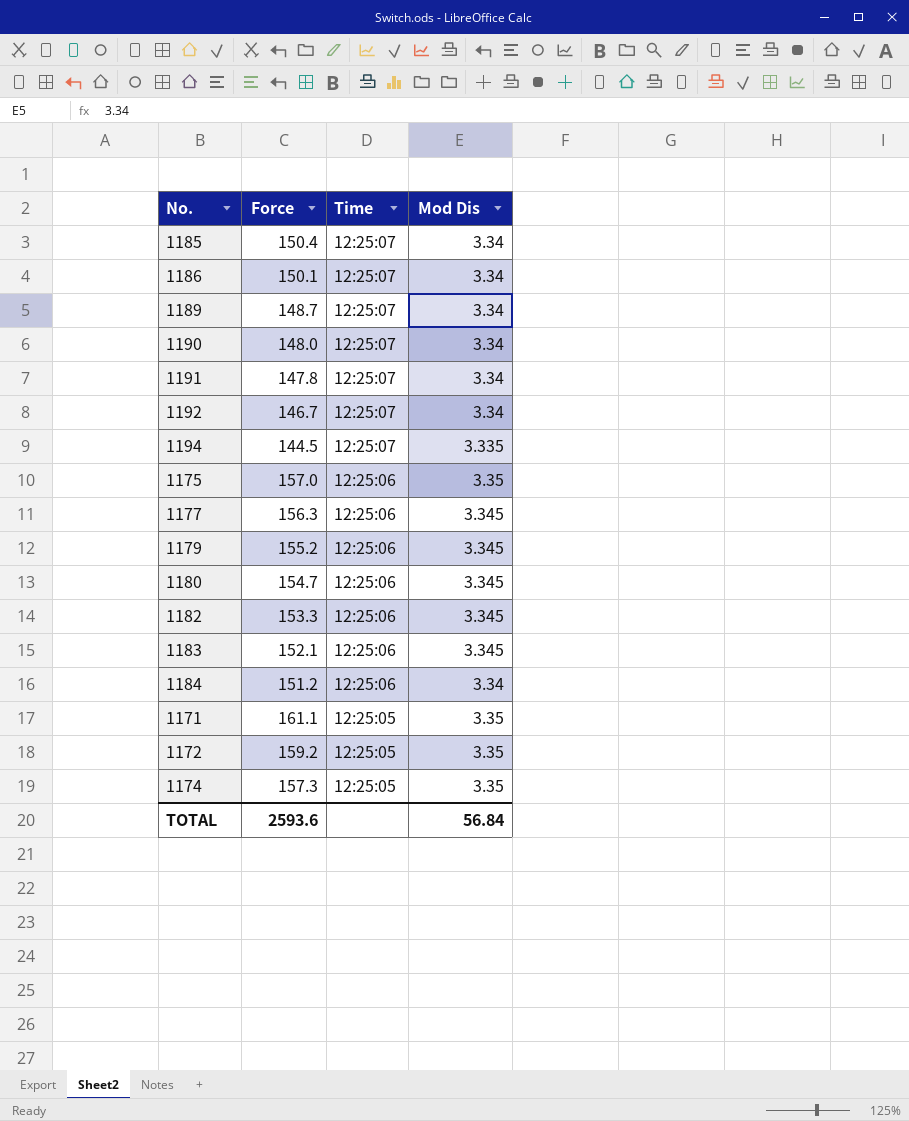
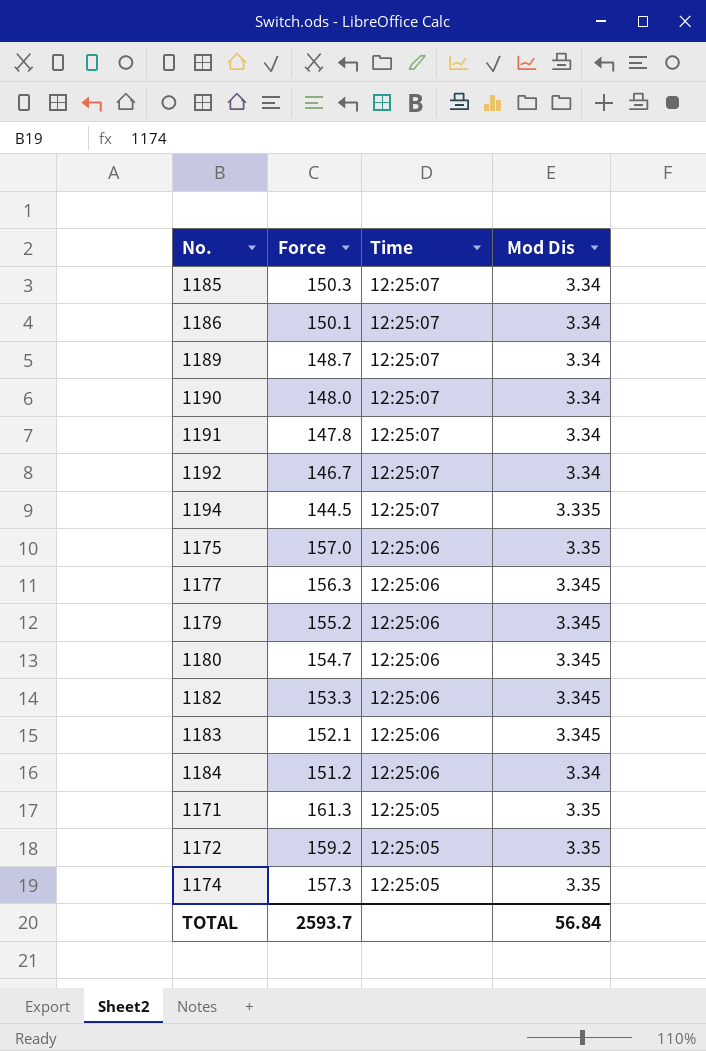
1185 | Force: 150.4 -> 150.3
1171 | Force: 161.1 -> 161.3
TOTAL | Force: 2593.6 -> 2593.7

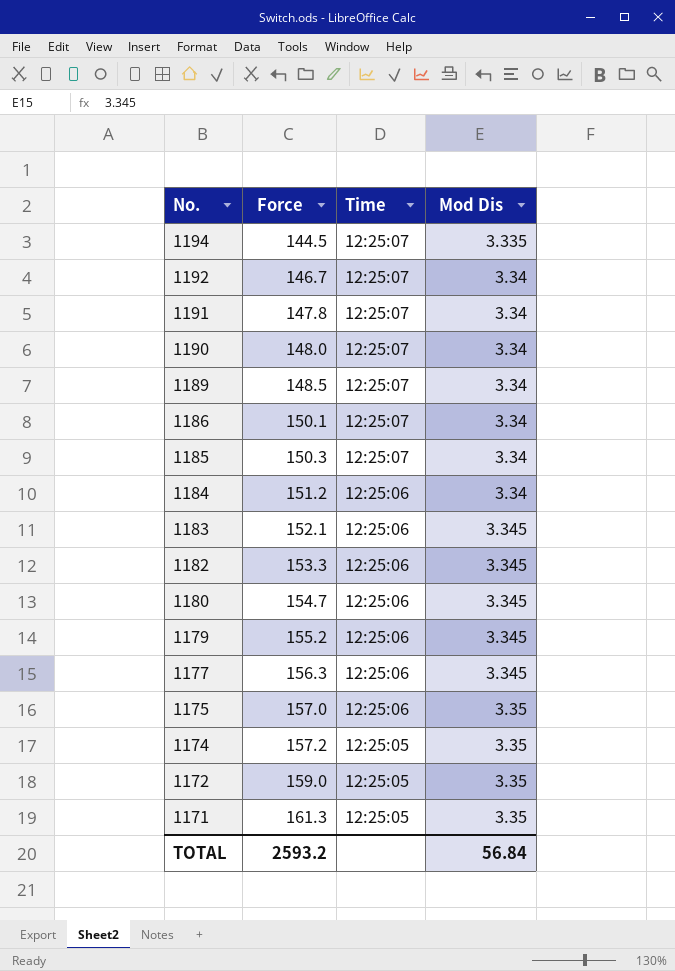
row order: Time descending -> No. descending
1189 | Force: 148.7 -> 148.5
1174 | Force: 157.3 -> 157.2
1172 | Force: 159.2 -> 159.0
TOTAL | Force: 2593.7 -> 2593.2

